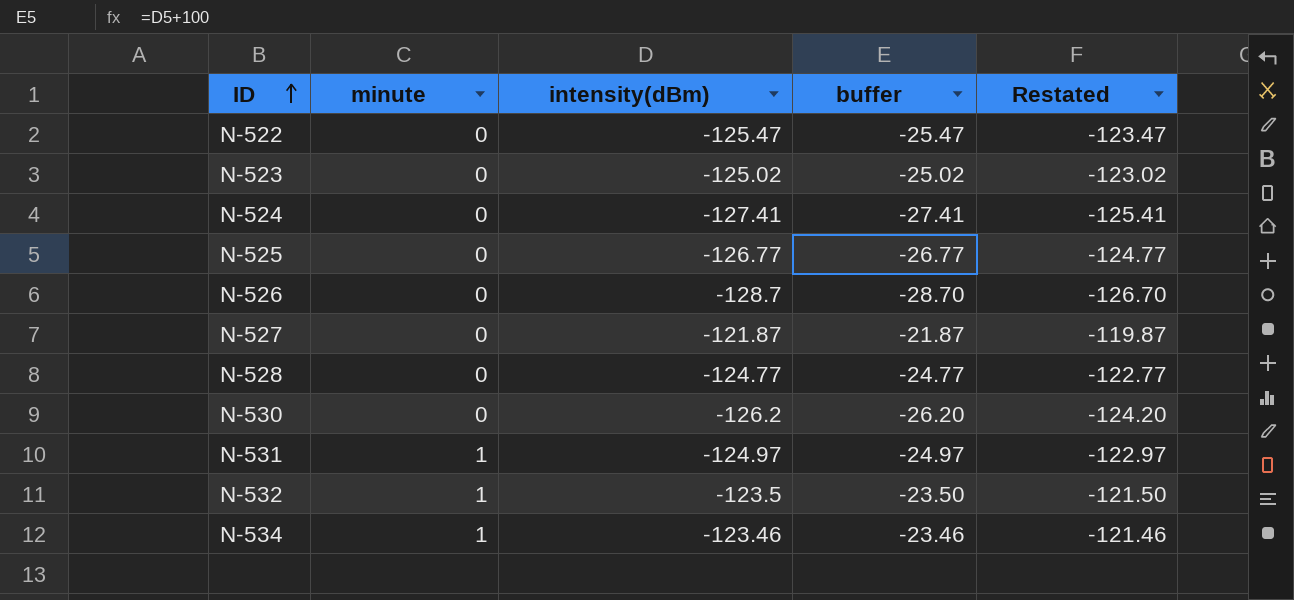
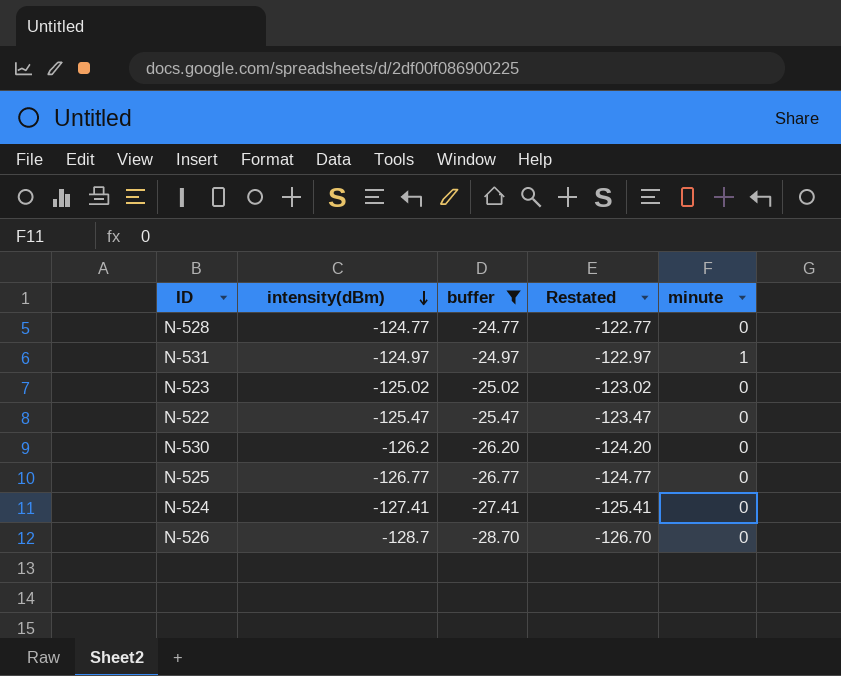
filter: none -> buffer <= -24.77
row order: ID ascending -> intensity(dBm) descending
column minute | position: 2 -> 5

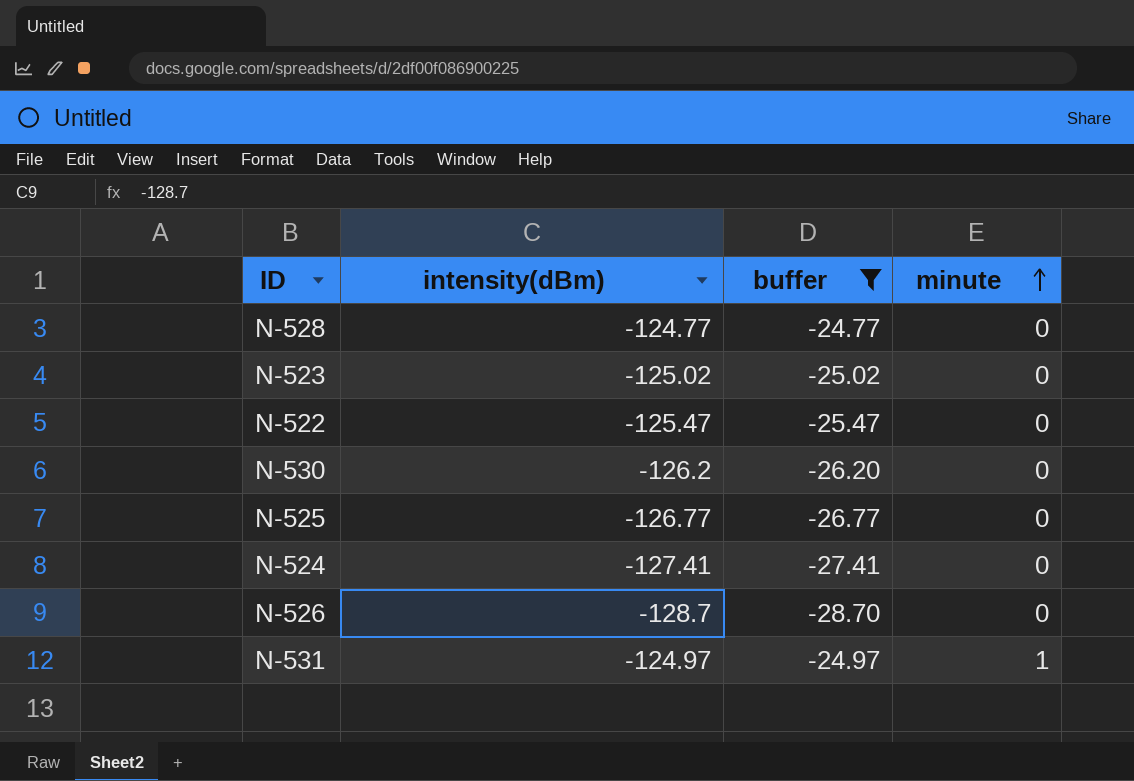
row order: intensity(dBm) descending -> minute ascending
column Restated | formula: [intensity(dBm)] + 2 -> none

